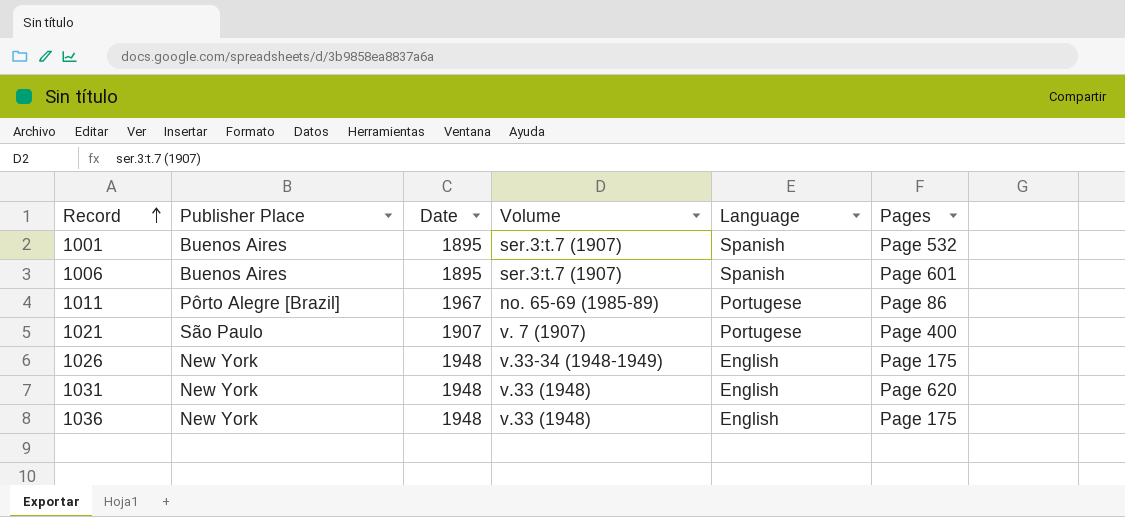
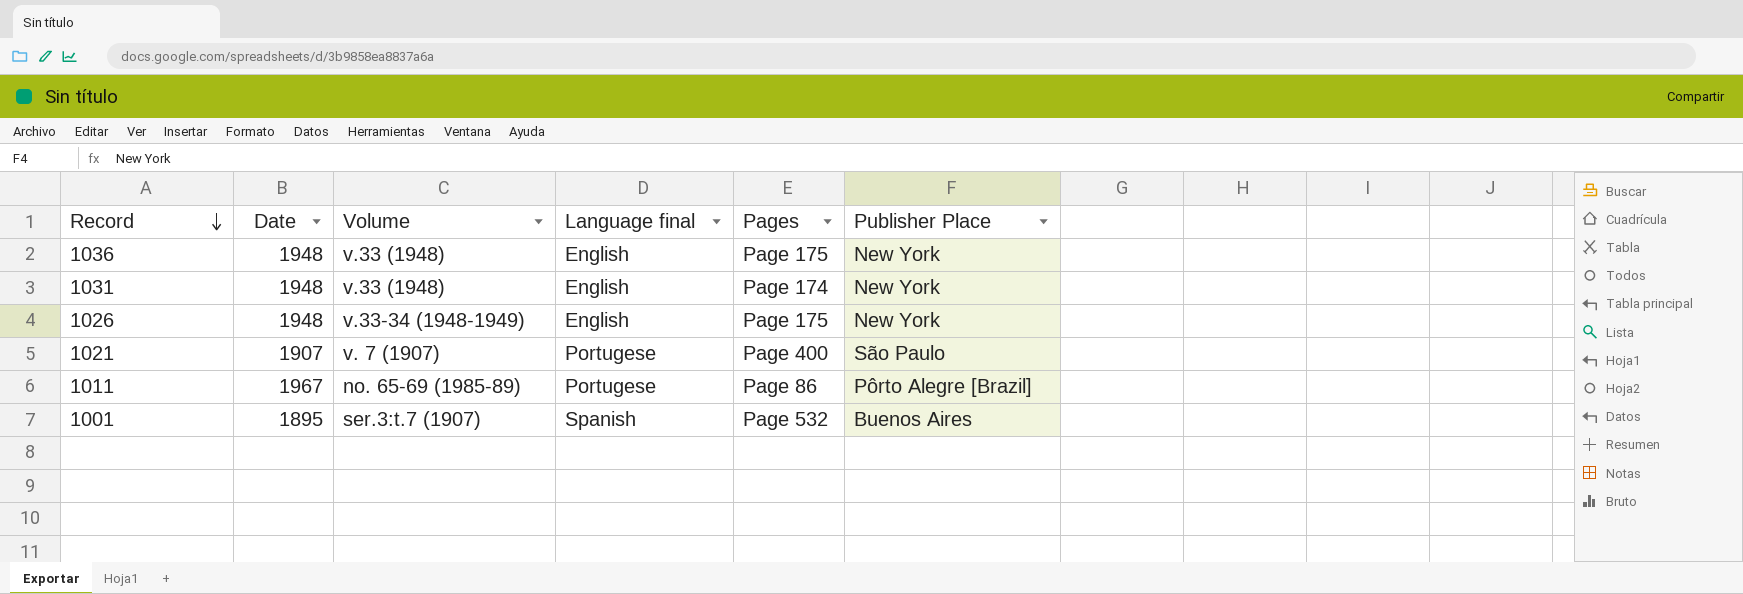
row order: Record ascending -> Record descending
column name: Language -> Language final
column Publisher Place | position: 2 -> 6
row 1006: Buenos Aires | 1895 | ser.3:t.7 (1907) | Spanish | Page 601 -> none
1031 | Pages: Page 620 -> Page 174

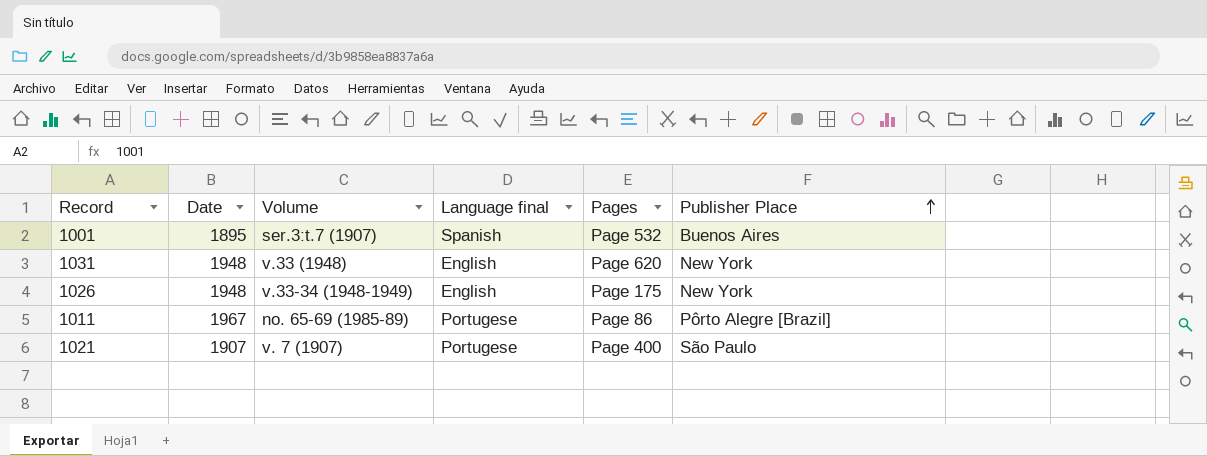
row order: Record descending -> Publisher Place ascending
row 1036: 1948 | v.33 (1948) | English | Page 175 | New York -> none
1031 | Pages: Page 174 -> Page 620

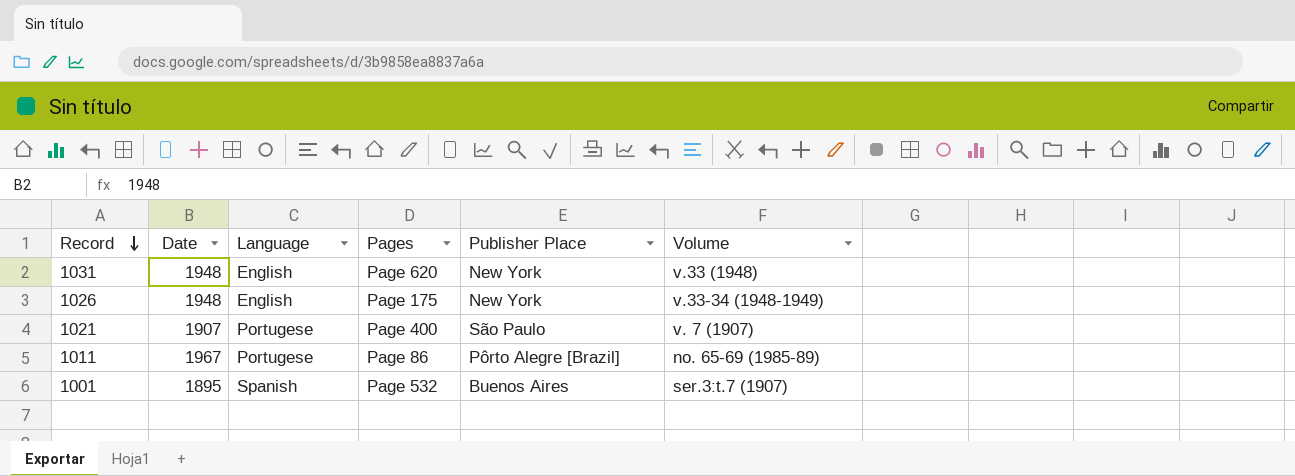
row order: Publisher Place ascending -> Record descending
column name: Language final -> Language
column Volume | position: 3 -> 6

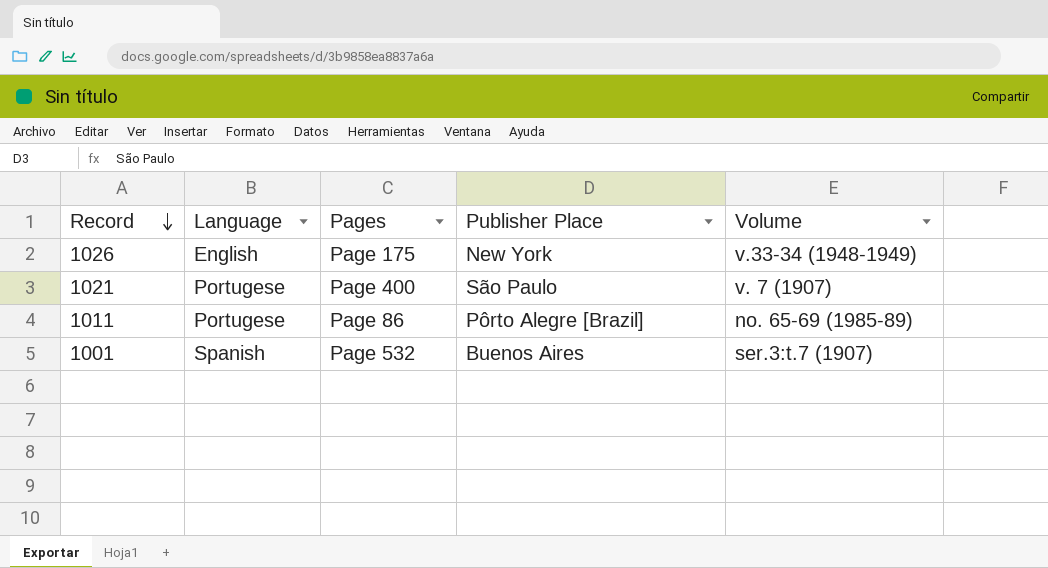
column Date | position: 2 -> none
row 1031: 1948 | English | Page 620 | New York | v.33 (1948) -> none

